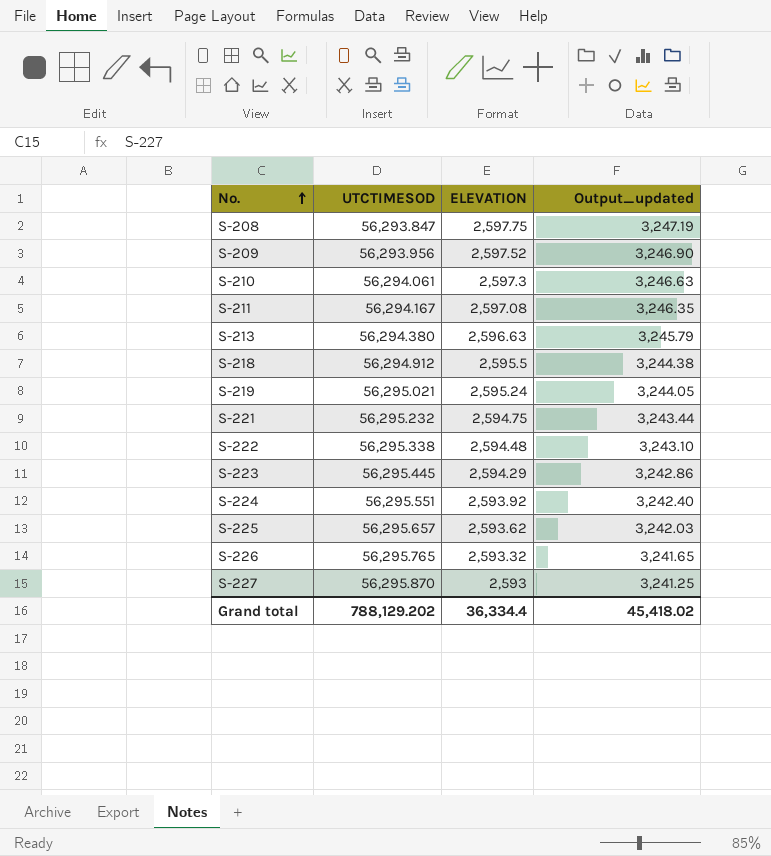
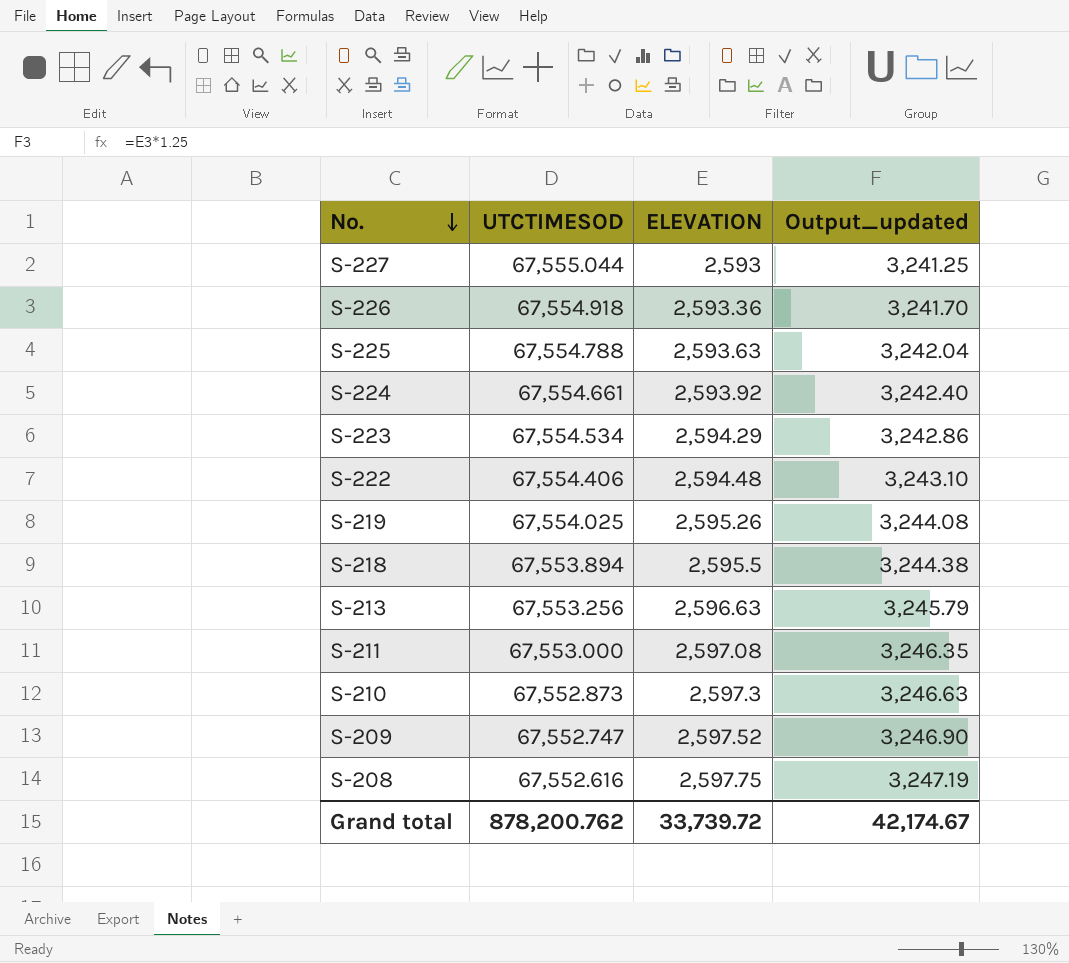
row order: No. ascending -> No. descending
row S-221: 56,295.232 | 2,594.75 | 3,243.44 -> none
S-227 | UTCTIMESOD: 56,295.870 -> 67,555.044
S-226 | UTCTIMESOD: 56,295.765 -> 67,554.918
S-226 | ELEVATION: 2,593.32 -> 2,593.36
S-226 | Output_updated: 3,241.65 -> 3,241.70
S-225 | UTCTIMESOD: 56,295.657 -> 67,554.788
S-225 | ELEVATION: 2,593.62 -> 2,593.63
S-225 | Output_updated: 3,242.03 -> 3,242.04
S-224 | UTCTIMESOD: 56,295.551 -> 67,554.661
S-223 | UTCTIMESOD: 56,295.445 -> 67,554.534
S-222 | UTCTIMESOD: 56,295.338 -> 67,554.406
S-219 | UTCTIMESOD: 56,295.021 -> 67,554.025
S-219 | ELEVATION: 2,595.24 -> 2,595.26
S-219 | Output_updated: 3,244.05 -> 3,244.08
S-218 | UTCTIMESOD: 56,294.912 -> 67,553.894
S-213 | UTCTIMESOD: 56,294.380 -> 67,553.256
S-211 | UTCTIMESOD: 56,294.167 -> 67,553.000
S-210 | UTCTIMESOD: 56,294.061 -> 67,552.873
S-209 | UTCTIMESOD: 56,293.956 -> 67,552.747
S-208 | UTCTIMESOD: 56,293.847 -> 67,552.616
Grand total | UTCTIMESOD: 788,129.202 -> 878,200.762
Grand total | ELEVATION: 36,334.4 -> 33,739.72
Grand total | Output_updated: 45,418.02 -> 42,174.67

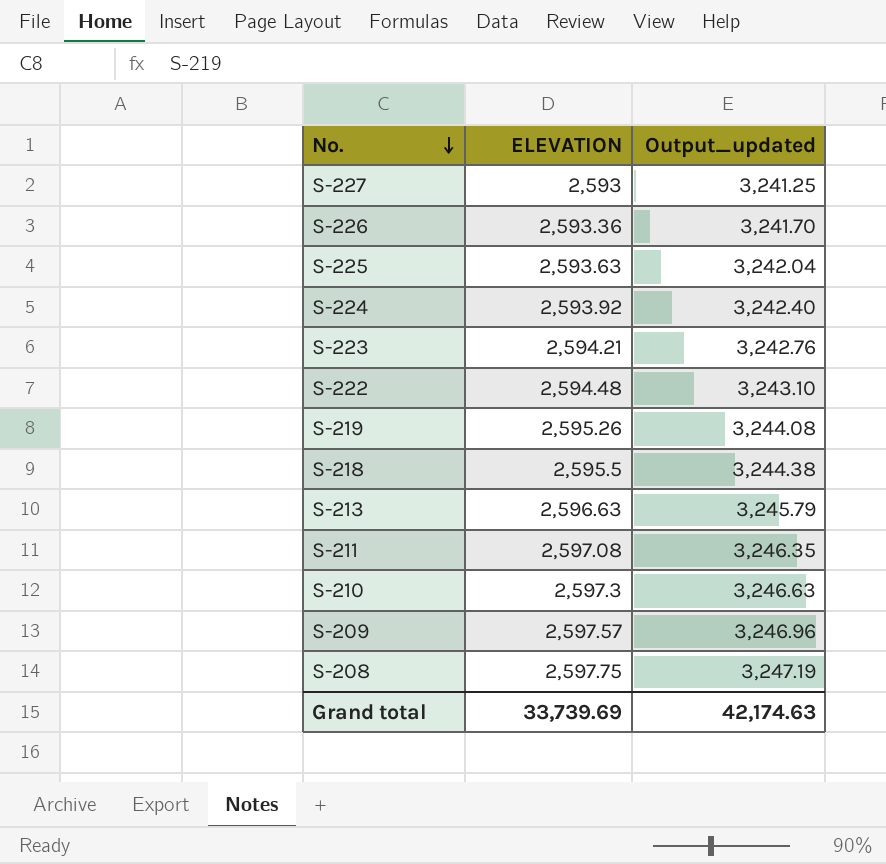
column UTCTIMESOD | position: 2 -> none
S-223 | ELEVATION: 2,594.29 -> 2,594.21
S-223 | Output_updated: 3,242.86 -> 3,242.76
S-209 | ELEVATION: 2,597.52 -> 2,597.57
S-209 | Output_updated: 3,246.90 -> 3,246.96
Grand total | ELEVATION: 33,739.72 -> 33,739.69
Grand total | Output_updated: 42,174.67 -> 42,174.63

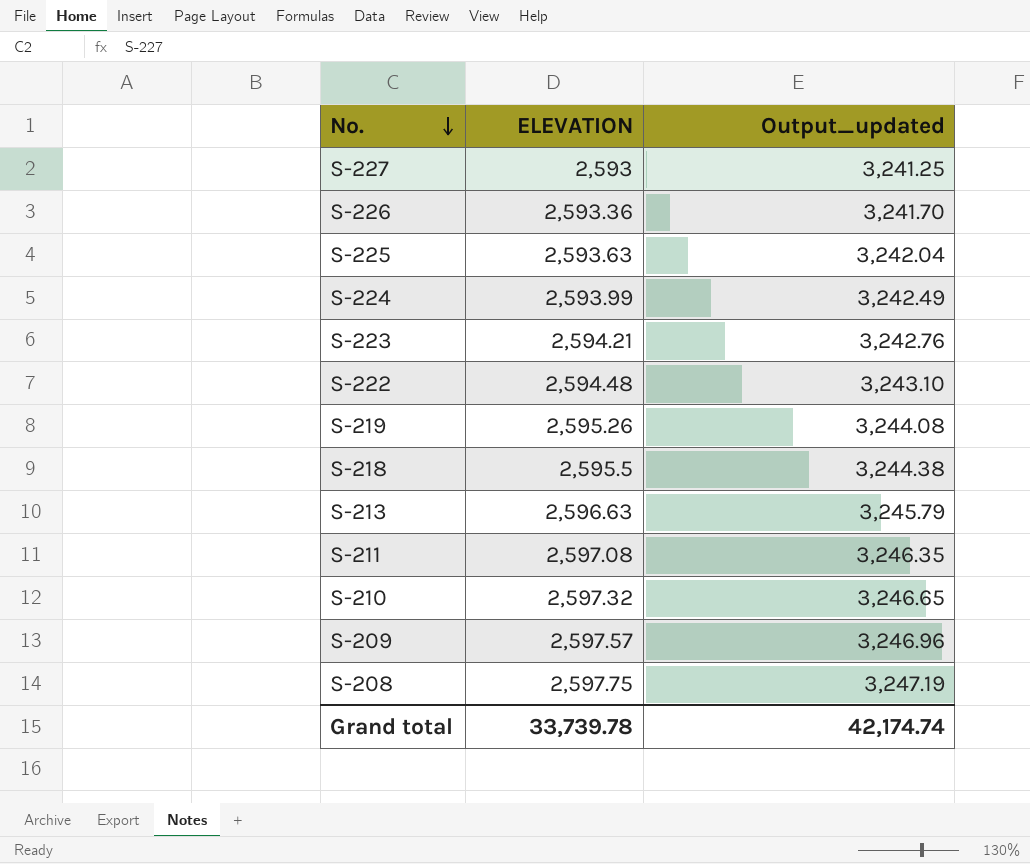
S-224 | ELEVATION: 2,593.92 -> 2,593.99
S-224 | Output_updated: 3,242.40 -> 3,242.49
S-210 | ELEVATION: 2,597.3 -> 2,597.32
S-210 | Output_updated: 3,246.63 -> 3,246.65
Grand total | ELEVATION: 33,739.69 -> 33,739.78
Grand total | Output_updated: 42,174.63 -> 42,174.74

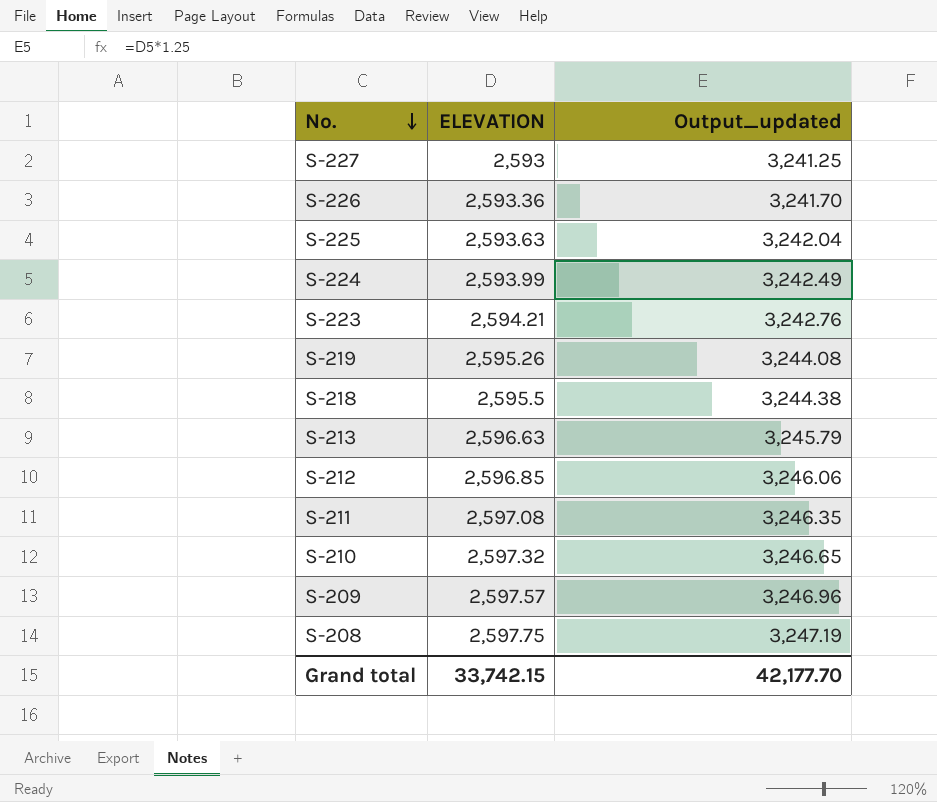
row S-222: 2,594.48 | 3,243.10 -> none
row S-212: none -> 2,596.85 | 3,246.06
Grand total | ELEVATION: 33,739.78 -> 33,742.15
Grand total | Output_updated: 42,174.74 -> 42,177.70

